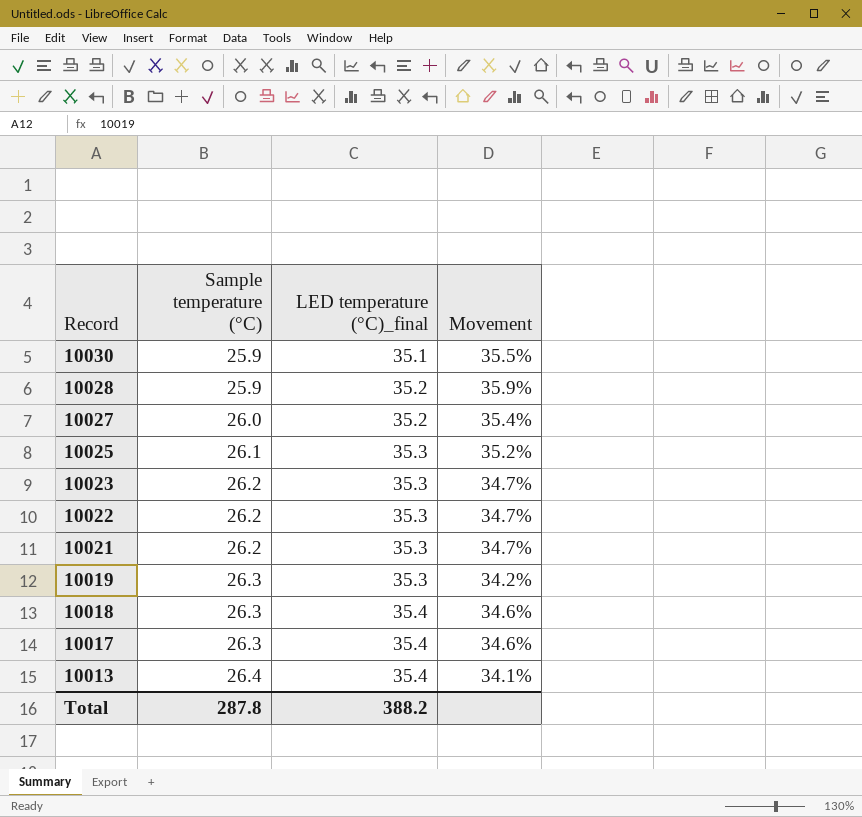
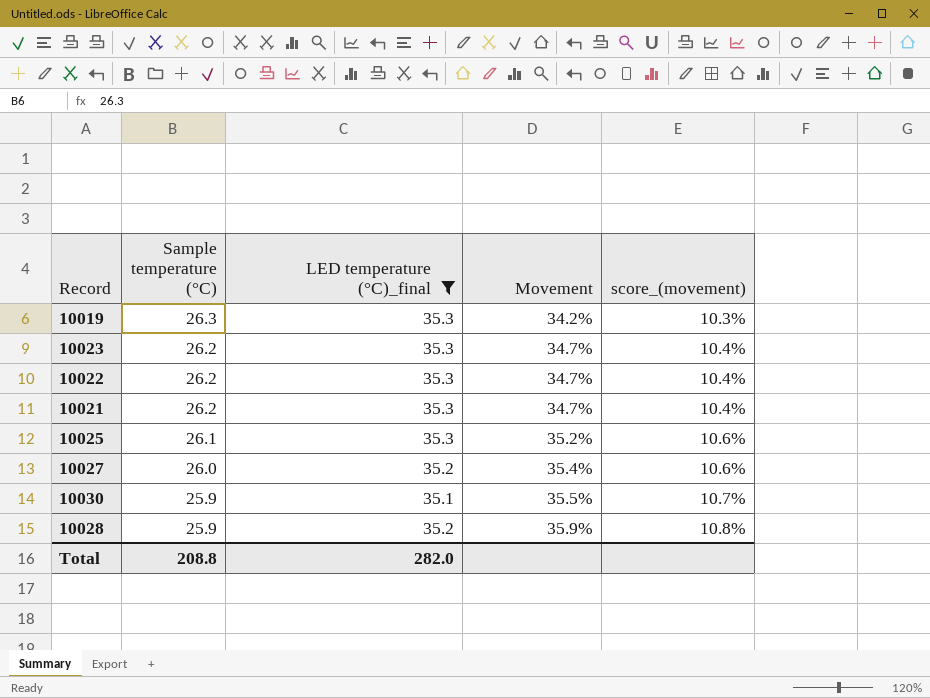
filter: none -> LED temperature (°C)_final != 35.4
row order: Record descending -> Sample temperature (°C) descending
column score_(movement) | formula: none -> [Movement] * 0.3
Total | Sample temperature (°C): 287.8 -> 208.8
Total | LED temperature (°C)_final: 388.2 -> 282.0

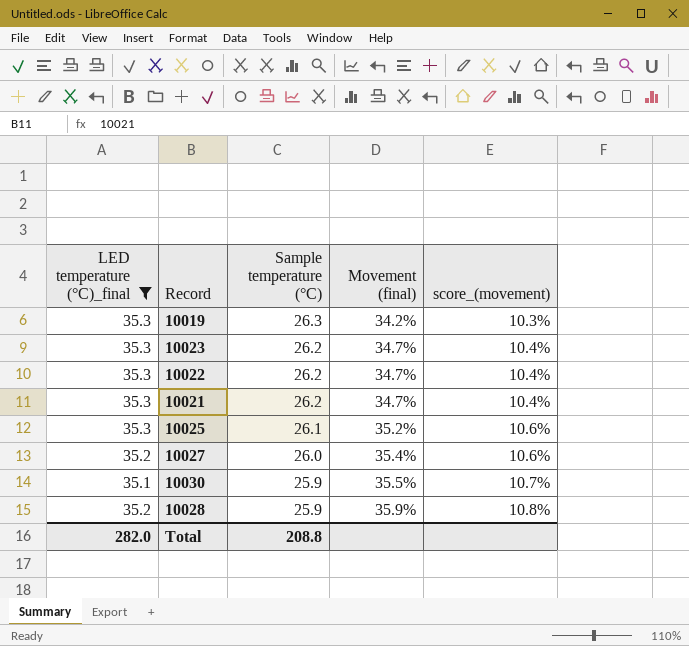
column LED temperature (°C)_final | position: 3 -> 1
column name: Movement -> Movement (final)

